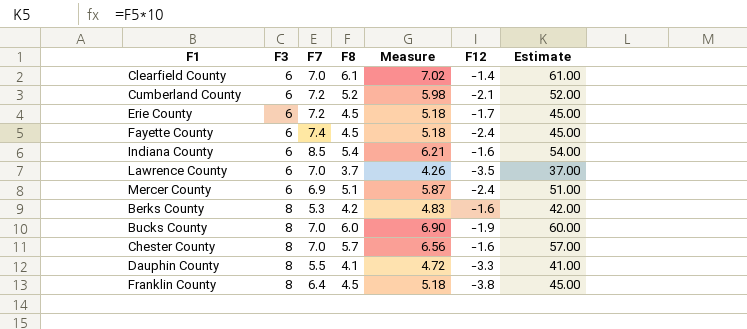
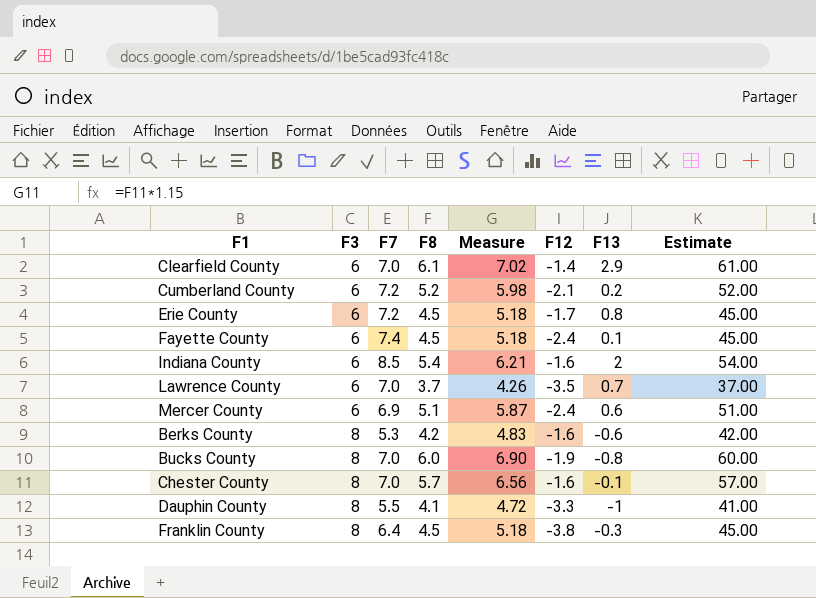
column F13 | position: none -> 7

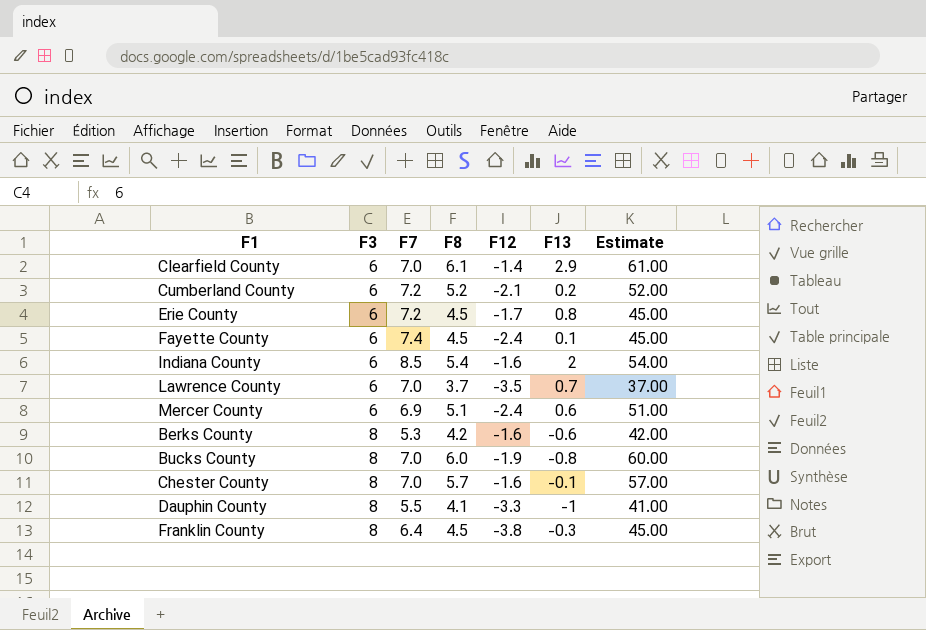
column Measure | formula: [F8] * 1.15 -> none

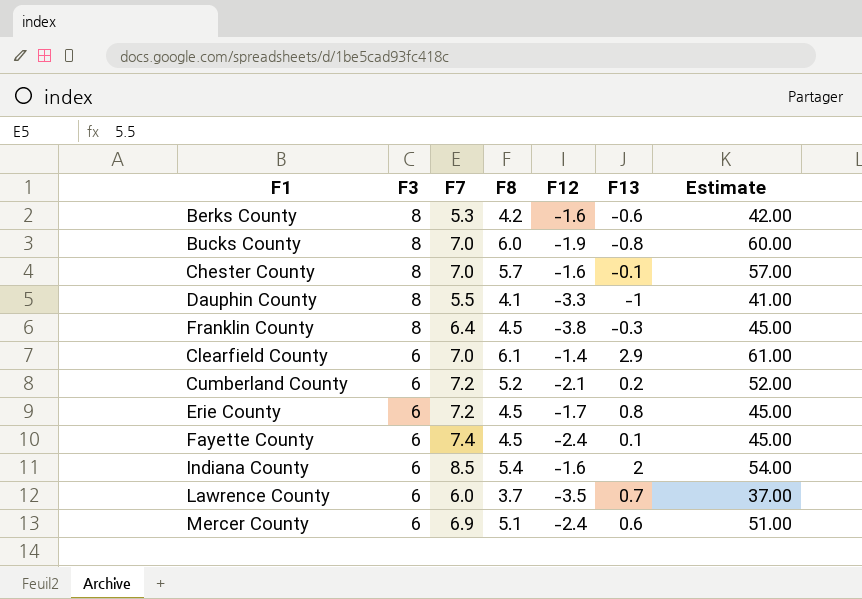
row order: F3 ascending -> F3 descending
Lawrence County | F7: 7.0 -> 6.0

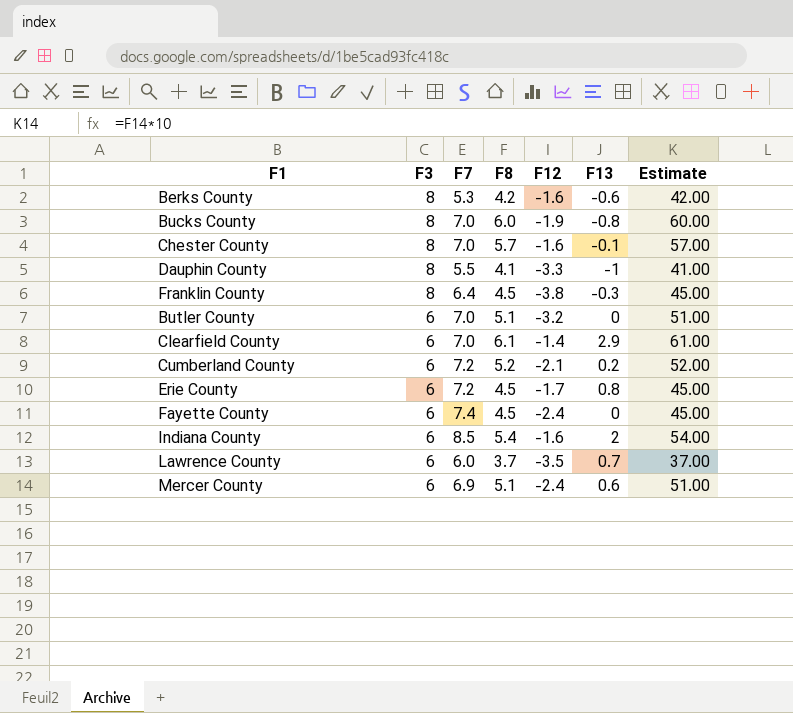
row Butler County: none -> 6 | 7.0 | 5.1 | -3.2 | 0 | 51.00
Fayette County | F13: 0.1 -> 0

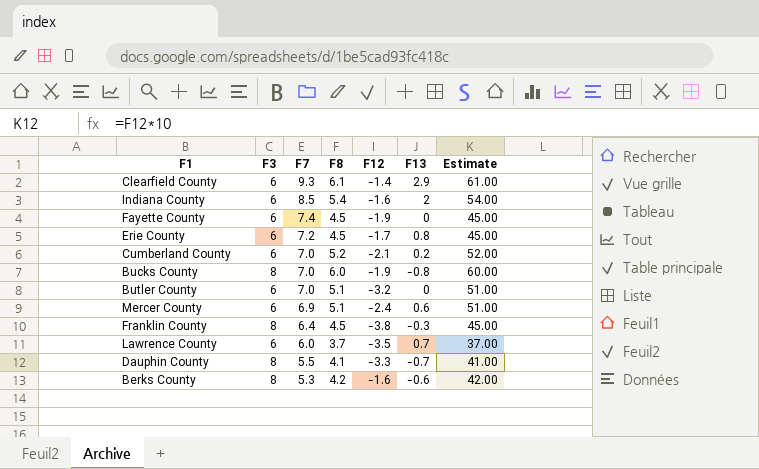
row order: F3 descending -> F7 descending
row Chester County: 8 | 7.0 | 5.7 | -1.6 | -0.1 | 57.00 -> none
Clearfield County | F7: 7.0 -> 9.3
Fayette County | F12: -2.4 -> -1.9
Cumberland County | F7: 7.2 -> 7.0
Dauphin County | F13: -1 -> -0.7

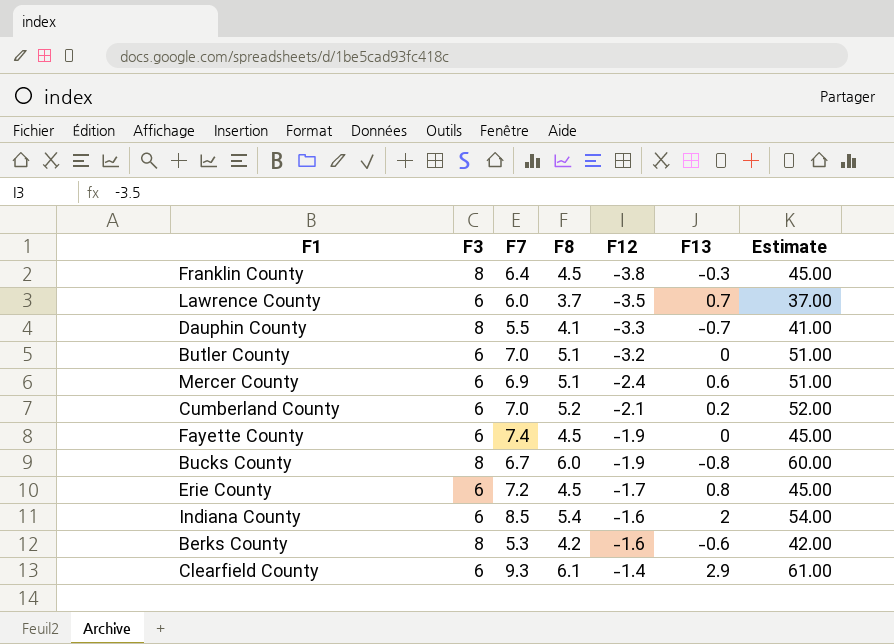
row order: F7 descending -> F12 ascending
Bucks County | F7: 7.0 -> 6.7

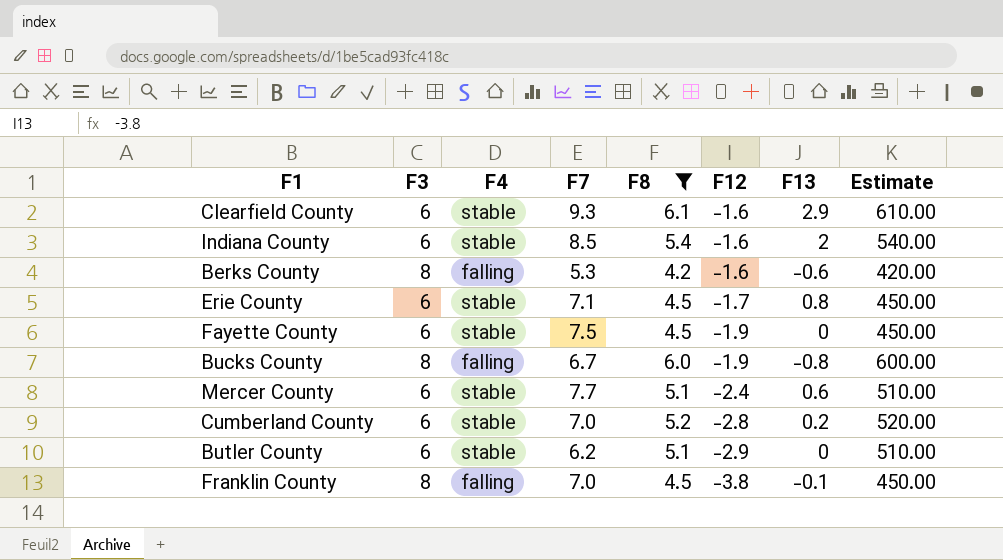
filter: none -> F8 >= 4.2
row order: F12 ascending -> F12 descending
column F4 | position: none -> 3
column Estimate | formula: [F8] * 10 -> [F8] * 100
Clearfield County | F12: -1.4 -> -1.6
Erie County | F7: 7.2 -> 7.1
Fayette County | F7: 7.4 -> 7.5
Mercer County | F7: 6.9 -> 7.7
Cumberland County | F12: -2.1 -> -2.8
Butler County | F7: 7.0 -> 6.2
Butler County | F12: -3.2 -> -2.9
Franklin County | F7: 6.4 -> 7.0
Franklin County | F13: -0.3 -> -0.1

